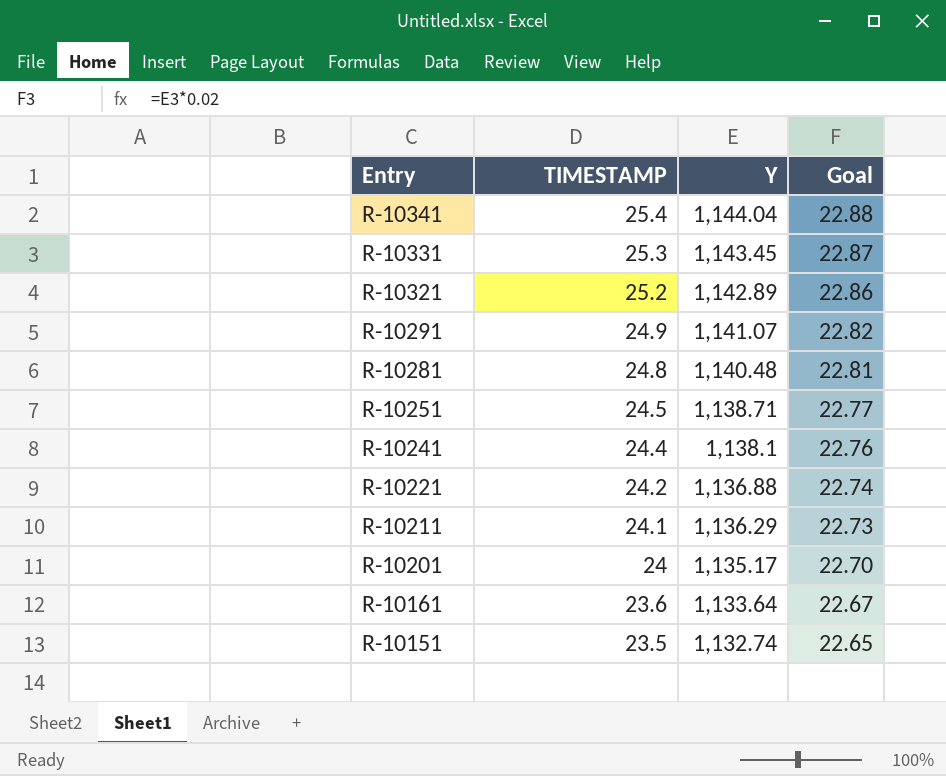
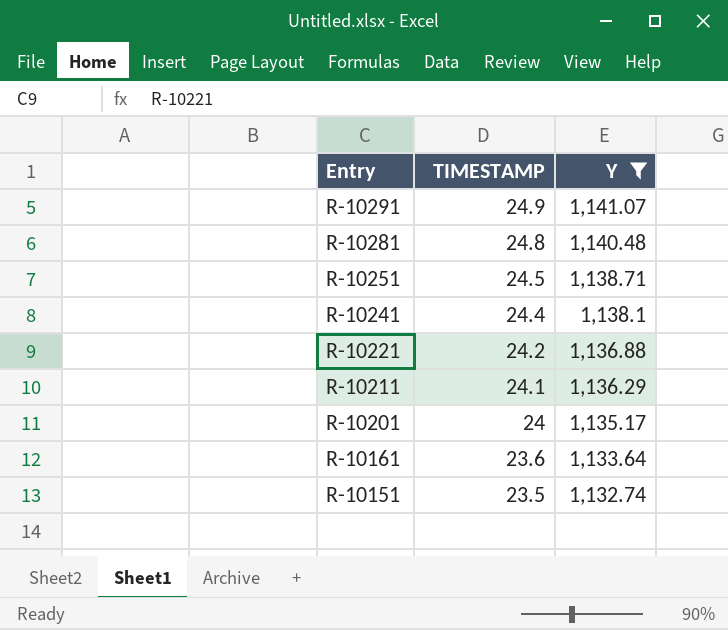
filter: none -> Y <= 1,141.07
column Goal | formula: [Y] * 0.02 -> none

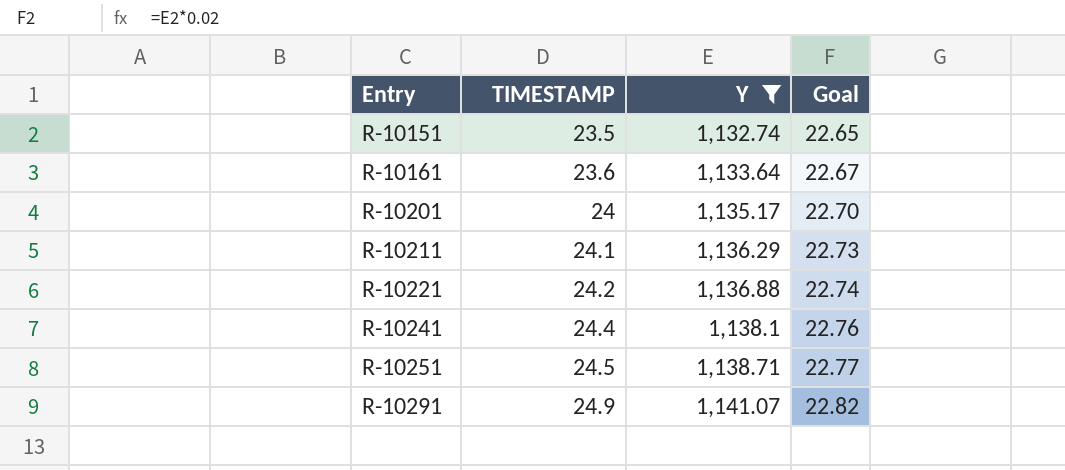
row order: Entry descending -> Entry ascending
column Goal | formula: none -> [Y] * 0.02
row R-10281: 24.8 | 1,140.48 -> none

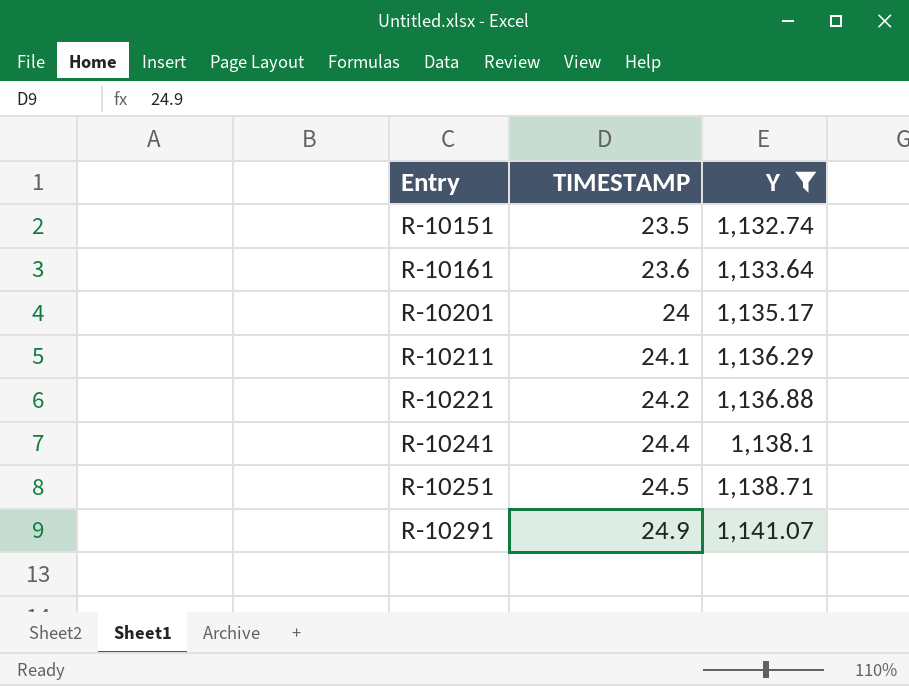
column Goal | formula: [Y] * 0.02 -> none

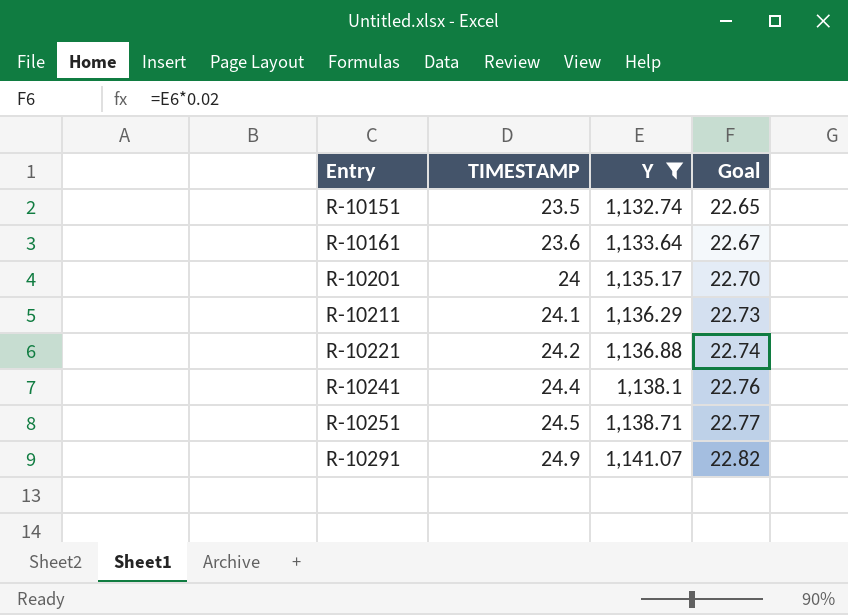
column Goal | formula: none -> [Y] * 0.02

